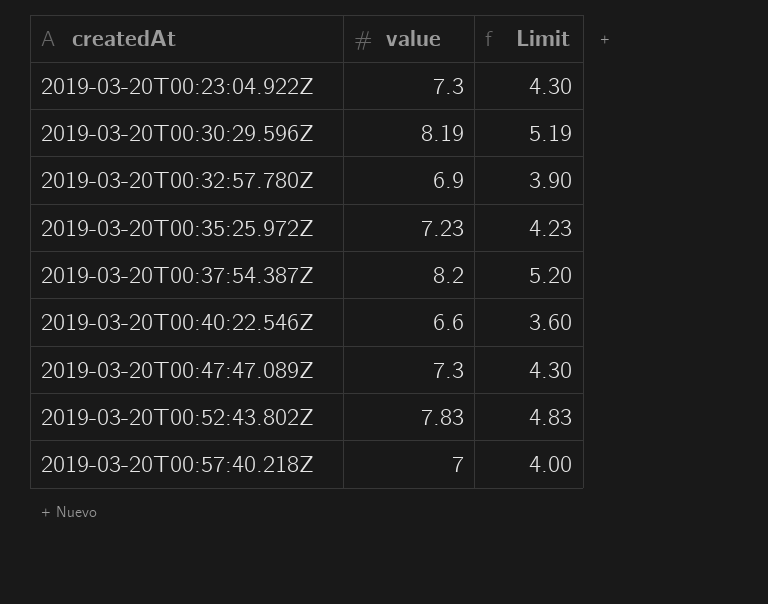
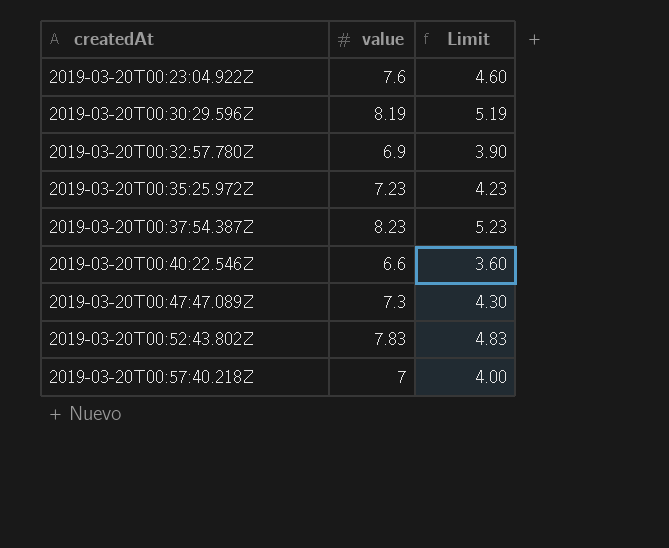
2019-03-20T00:23:04.922Z | value: 7.3 -> 7.6
2019-03-20T00:23:04.922Z | Limit: 4.30 -> 4.60
2019-03-20T00:37:54.387Z | value: 8.2 -> 8.23
2019-03-20T00:37:54.387Z | Limit: 5.20 -> 5.23

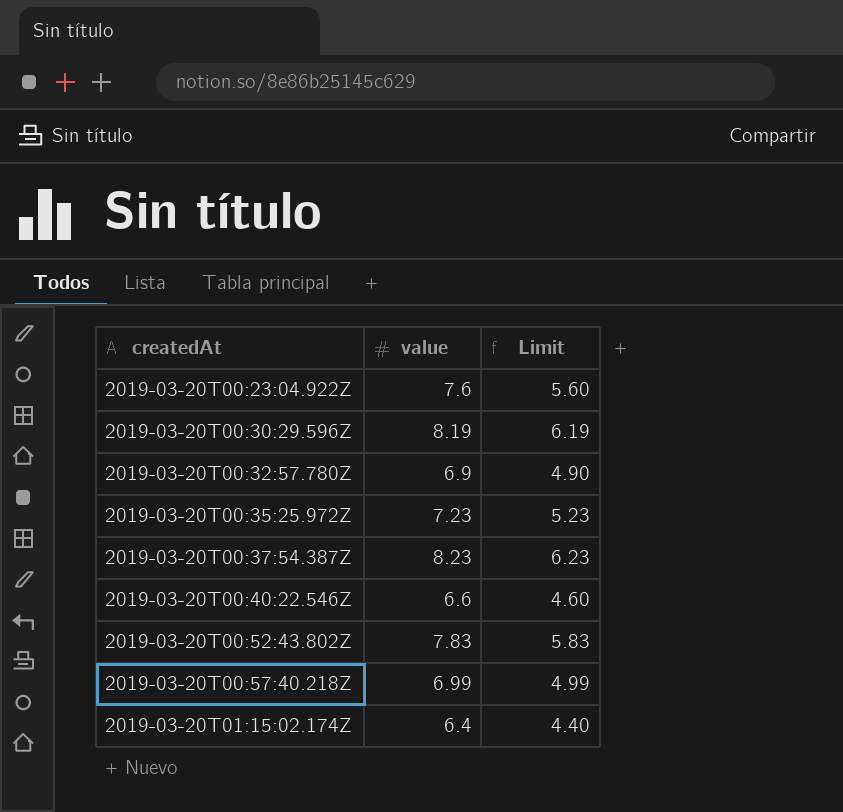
column Limit | formula: [value] - 3 -> [value] - 2
row 2019-03-20T00:47:47.089Z: 7.3 | 4.30 -> none
2019-03-20T00:57:40.218Z | value: 7 -> 6.99
row 2019-03-20T01:15:02.174Z: none -> 6.4 | 4.40

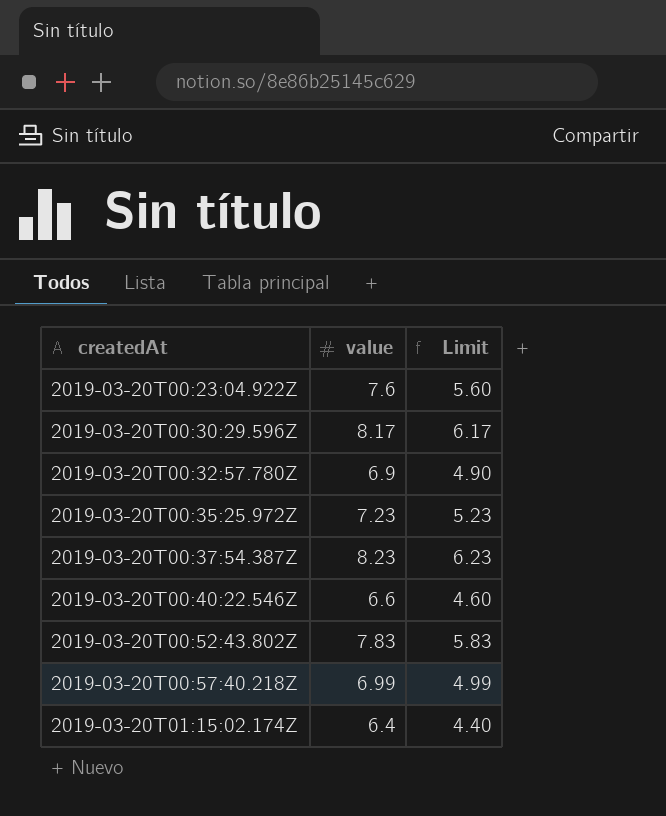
2019-03-20T00:30:29.596Z | value: 8.19 -> 8.17
2019-03-20T00:30:29.596Z | Limit: 6.19 -> 6.17

